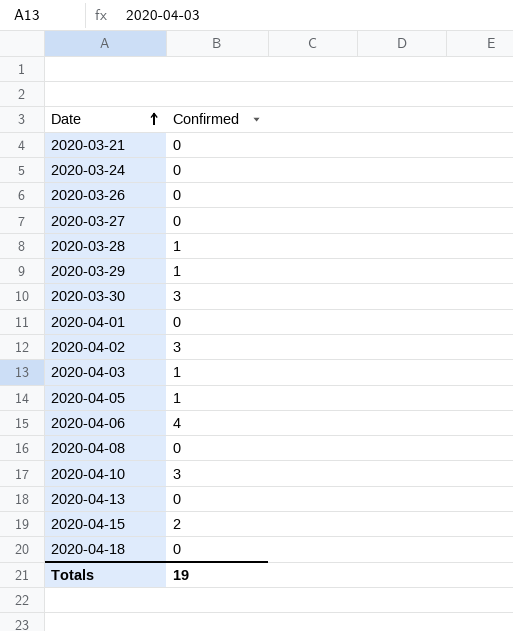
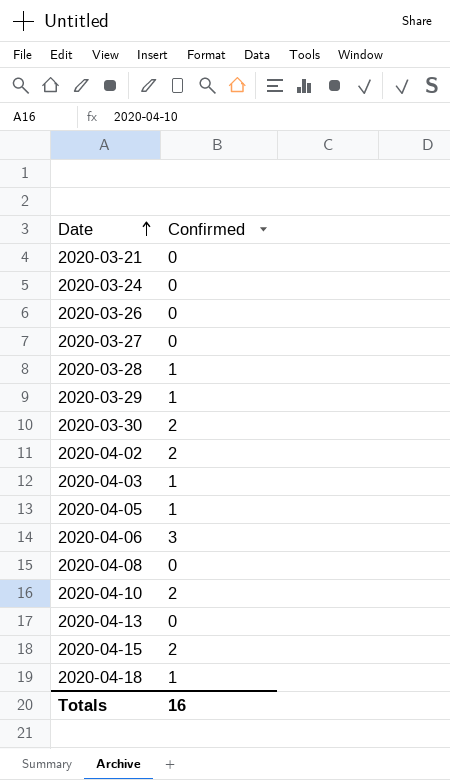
row 2020-04-01: 0 -> none
2020-03-30 | Confirmed: 3 -> 2
2020-04-02 | Confirmed: 3 -> 2
2020-04-06 | Confirmed: 4 -> 3
2020-04-10 | Confirmed: 3 -> 2
2020-04-18 | Confirmed: 0 -> 1
Totals | Confirmed: 19 -> 16

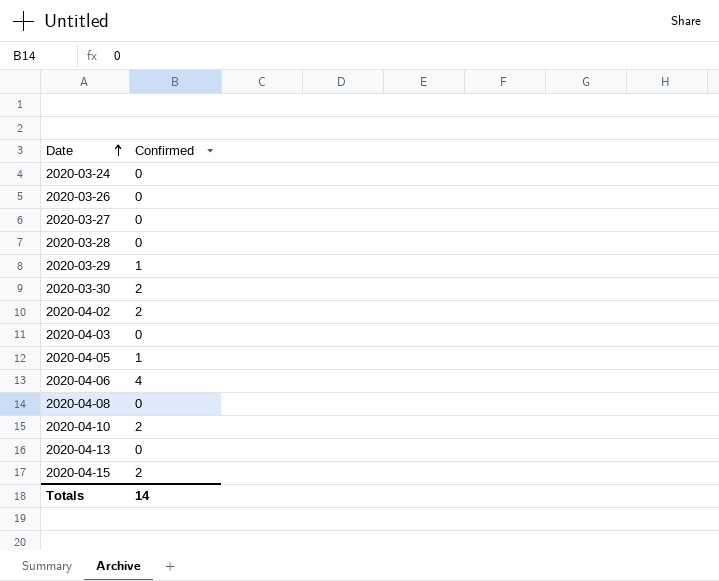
row 2020-03-21: 0 -> none
row 2020-04-18: 1 -> none
2020-03-28 | Confirmed: 1 -> 0
2020-04-03 | Confirmed: 1 -> 0
2020-04-06 | Confirmed: 3 -> 4
Totals | Confirmed: 16 -> 14

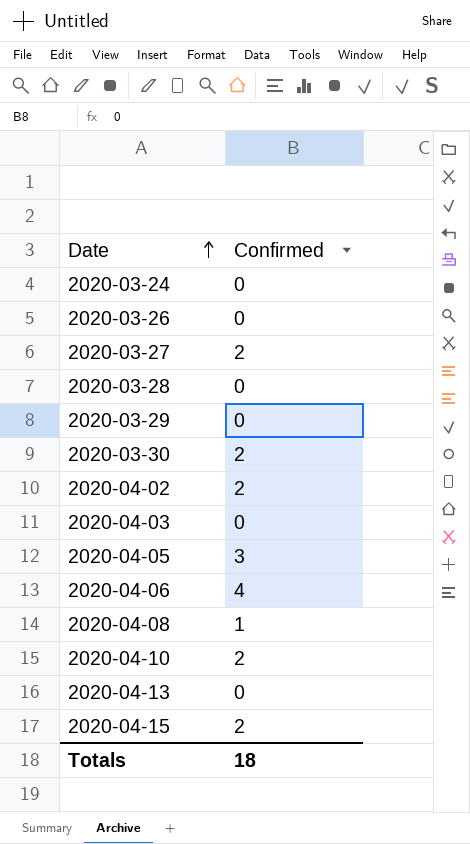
2020-03-27 | Confirmed: 0 -> 2
2020-03-29 | Confirmed: 1 -> 0
2020-04-05 | Confirmed: 1 -> 3
2020-04-08 | Confirmed: 0 -> 1
Totals | Confirmed: 14 -> 18

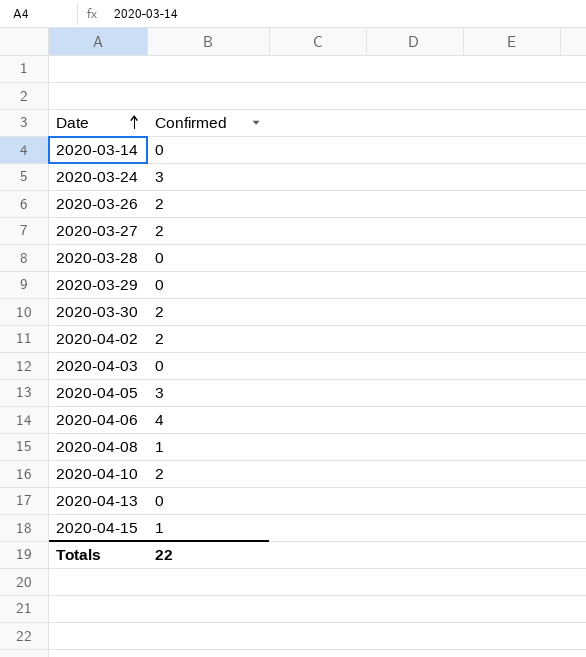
row 2020-03-14: none -> 0
2020-03-24 | Confirmed: 0 -> 3
2020-03-26 | Confirmed: 0 -> 2
2020-04-15 | Confirmed: 2 -> 1
Totals | Confirmed: 18 -> 22

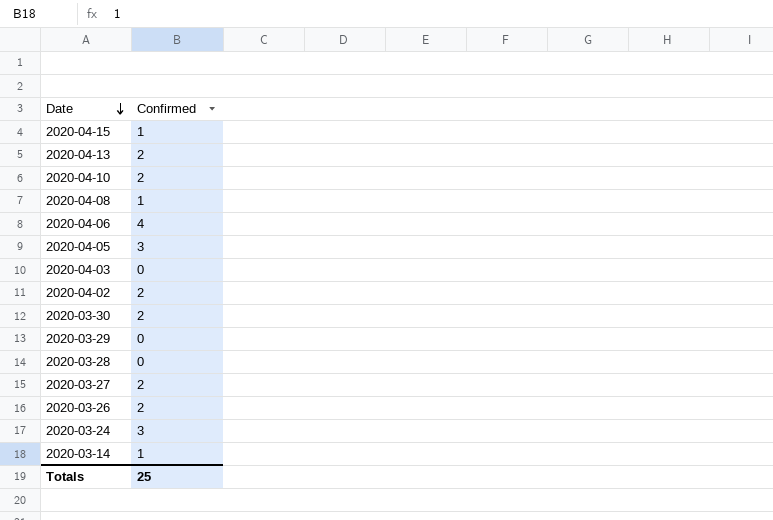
row order: Date ascending -> Date descending
2020-04-13 | Confirmed: 0 -> 2
2020-03-14 | Confirmed: 0 -> 1
Totals | Confirmed: 22 -> 25

